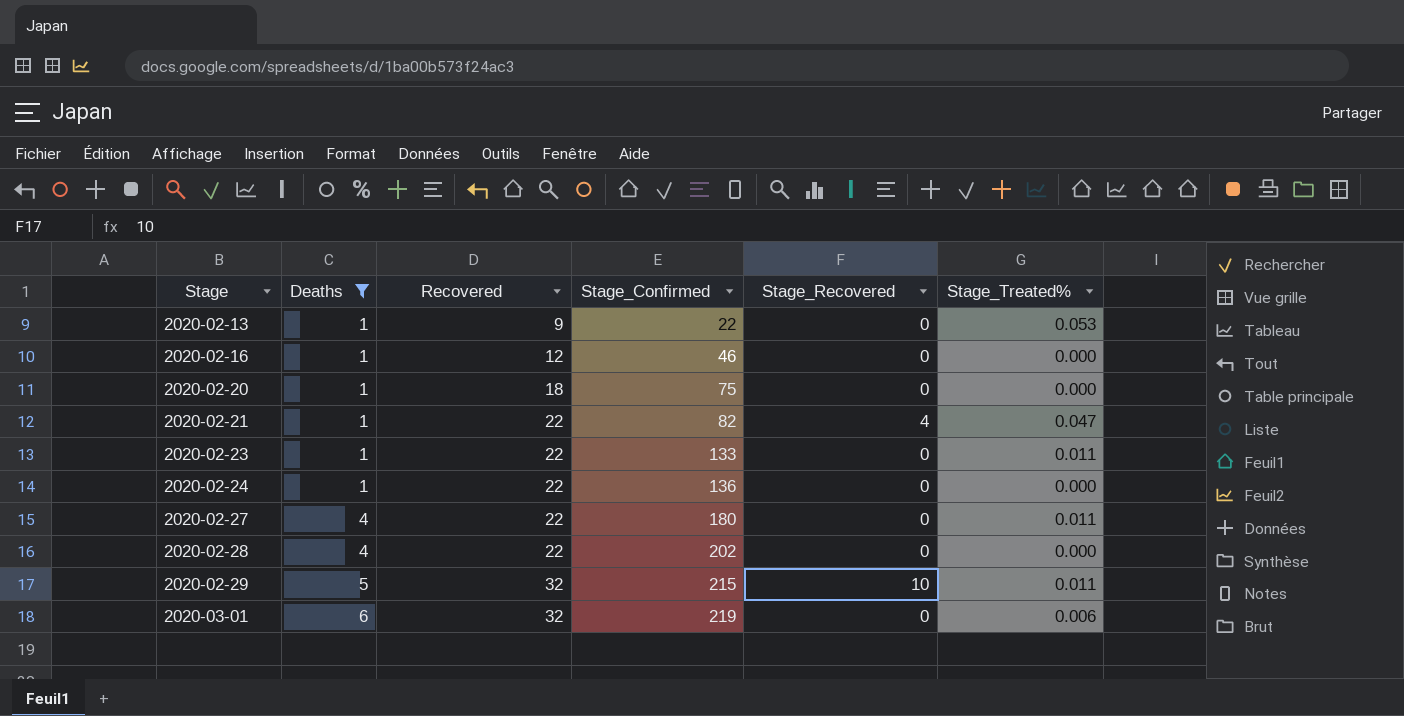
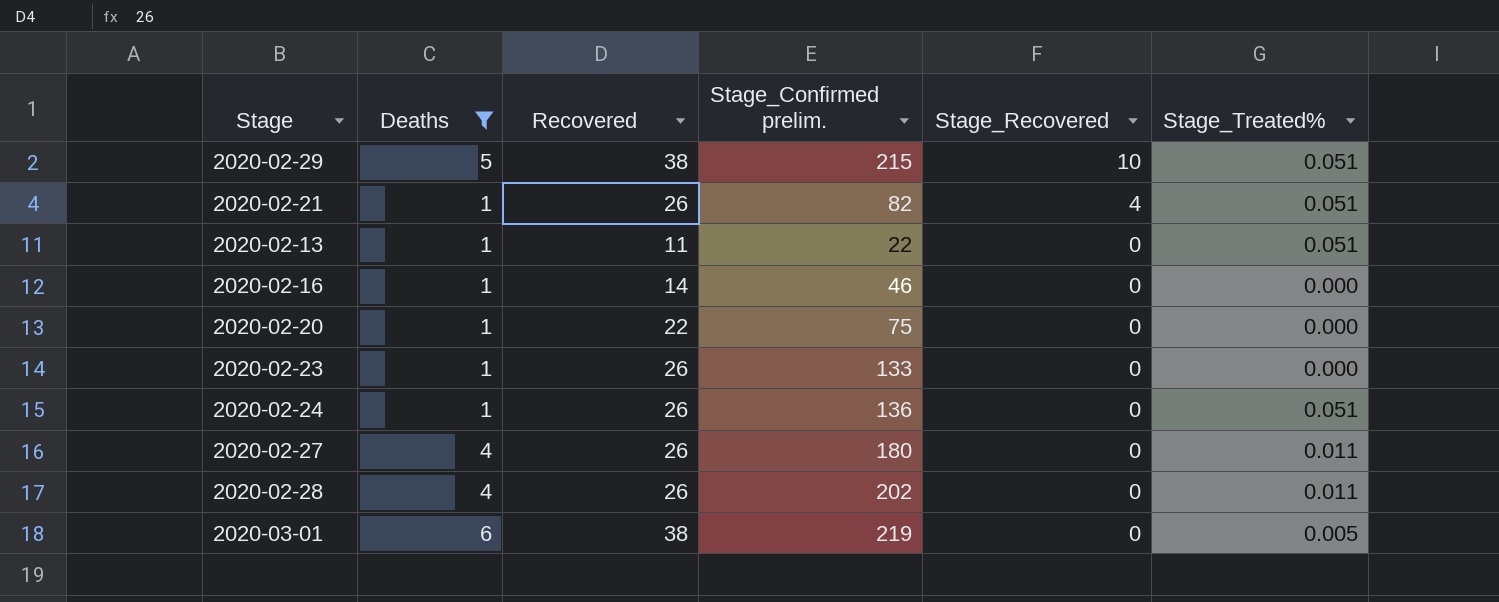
row order: Stage ascending -> Stage_Recovered descending
column name: Stage_Confirmed -> Stage_Confirmed prelim.
2020-02-29 | Recovered: 32 -> 38
2020-02-29 | Stage_Treated%: 0.011 -> 0.051
2020-02-21 | Recovered: 22 -> 26
2020-02-21 | Stage_Treated%: 0.047 -> 0.051
2020-02-13 | Recovered: 9 -> 11
2020-02-13 | Stage_Treated%: 0.053 -> 0.051
2020-02-16 | Recovered: 12 -> 14
2020-02-20 | Recovered: 18 -> 22
2020-02-23 | Recovered: 22 -> 26
2020-02-23 | Stage_Treated%: 0.011 -> 0.000
2020-02-24 | Recovered: 22 -> 26
2020-02-24 | Stage_Treated%: 0.000 -> 0.051
2020-02-27 | Recovered: 22 -> 26
2020-02-28 | Recovered: 22 -> 26
2020-02-28 | Stage_Treated%: 0.000 -> 0.011
2020-03-01 | Recovered: 32 -> 38
2020-03-01 | Stage_Treated%: 0.006 -> 0.005

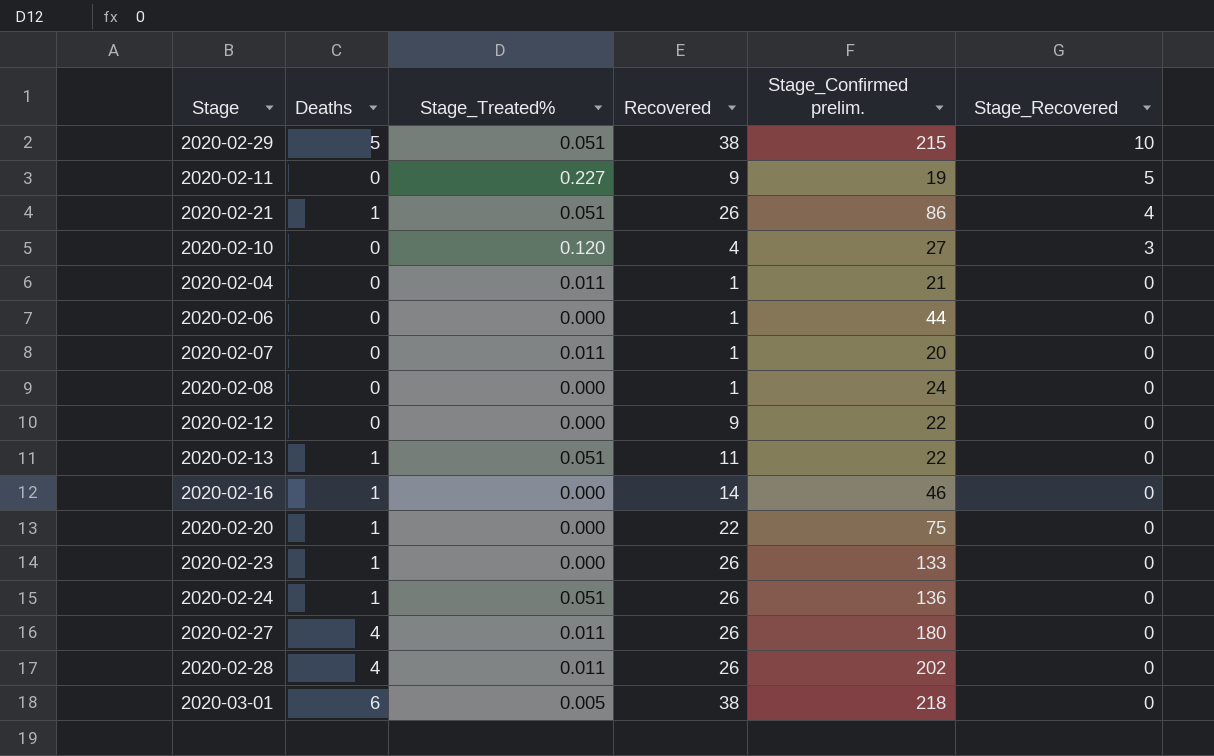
filter: Deaths != 0 -> none
column Stage_Treated% | position: 6 -> 3
2020-02-21 | Stage_Confirmed prelim.: 82 -> 86
2020-03-01 | Stage_Confirmed prelim.: 219 -> 218

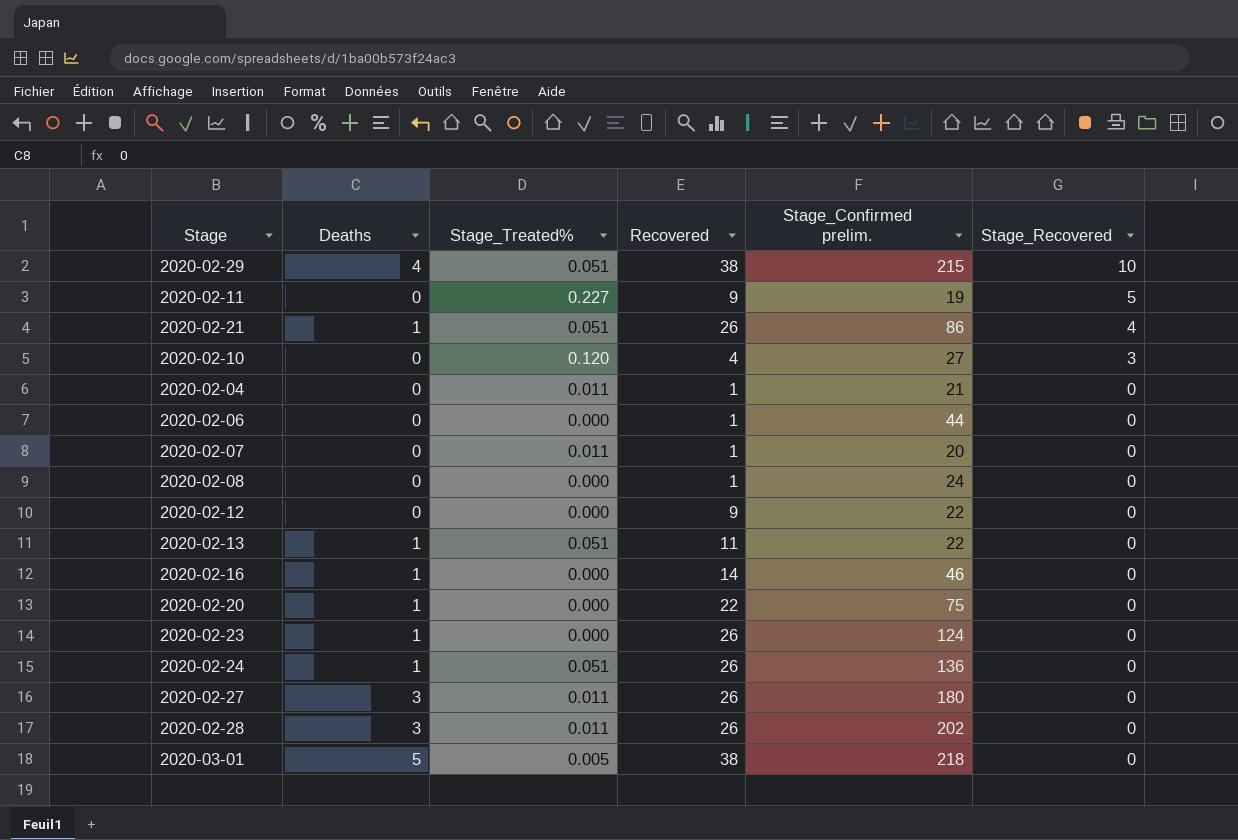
2020-02-29 | Deaths: 5 -> 4
2020-02-23 | Stage_Confirmed prelim.: 133 -> 124
2020-02-27 | Deaths: 4 -> 3
2020-02-28 | Deaths: 4 -> 3
2020-03-01 | Deaths: 6 -> 5

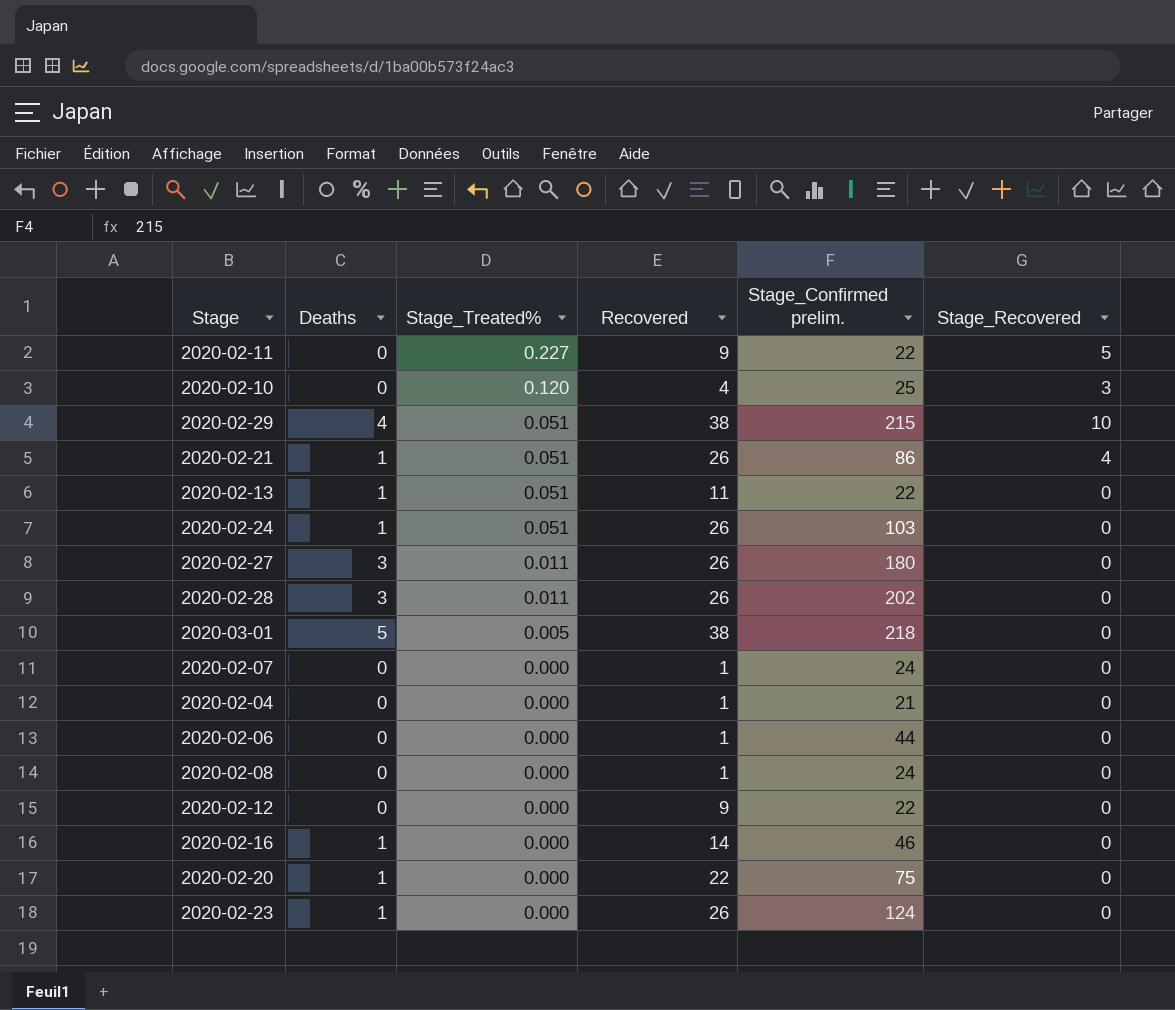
row order: Stage_Recovered descending -> Stage_Treated% descending
2020-02-11 | Stage_Confirmed prelim.: 19 -> 22
2020-02-10 | Stage_Confirmed prelim.: 27 -> 25
2020-02-24 | Stage_Confirmed prelim.: 136 -> 103
2020-02-07 | Stage_Treated%: 0.011 -> 0.000
2020-02-07 | Stage_Confirmed prelim.: 20 -> 24
2020-02-04 | Stage_Treated%: 0.011 -> 0.000

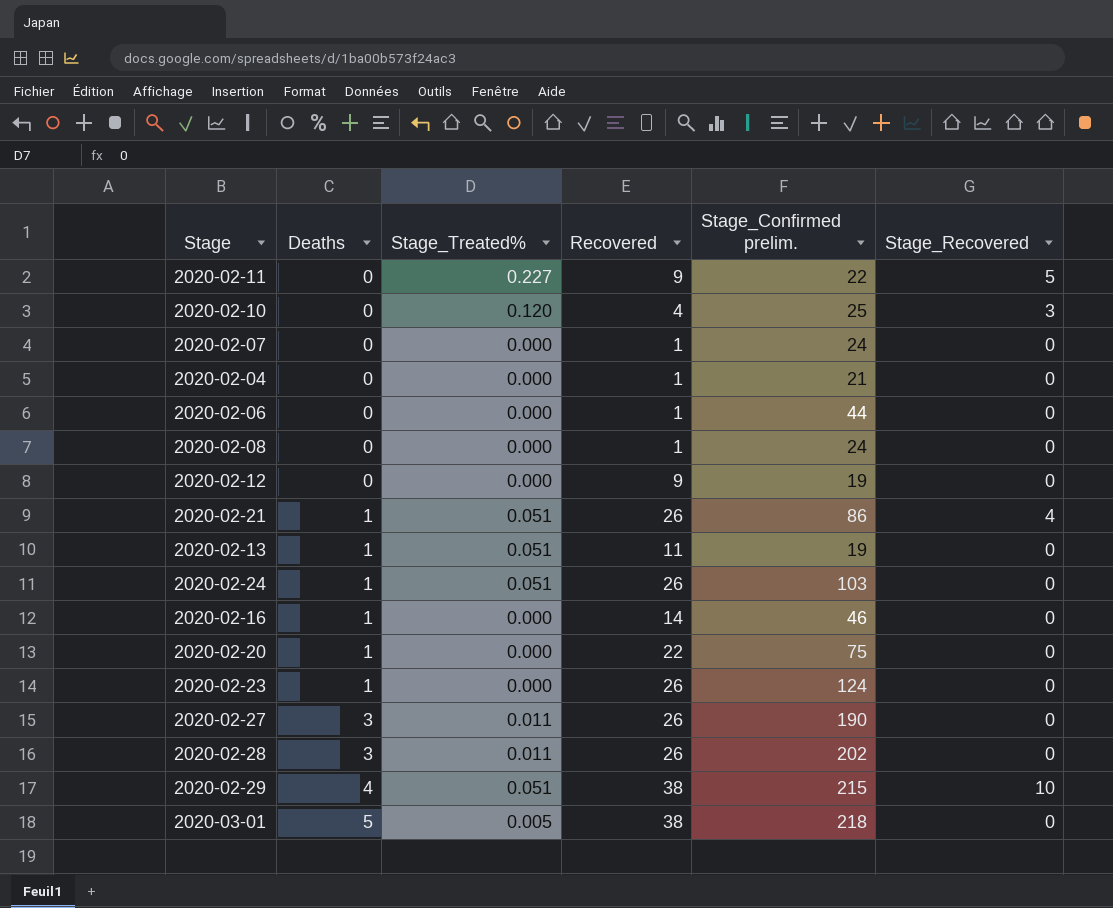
row order: Stage_Treated% descending -> Deaths ascending
2020-02-12 | Stage_Confirmed prelim.: 22 -> 19
2020-02-13 | Stage_Confirmed prelim.: 22 -> 19
2020-02-27 | Stage_Confirmed prelim.: 180 -> 190

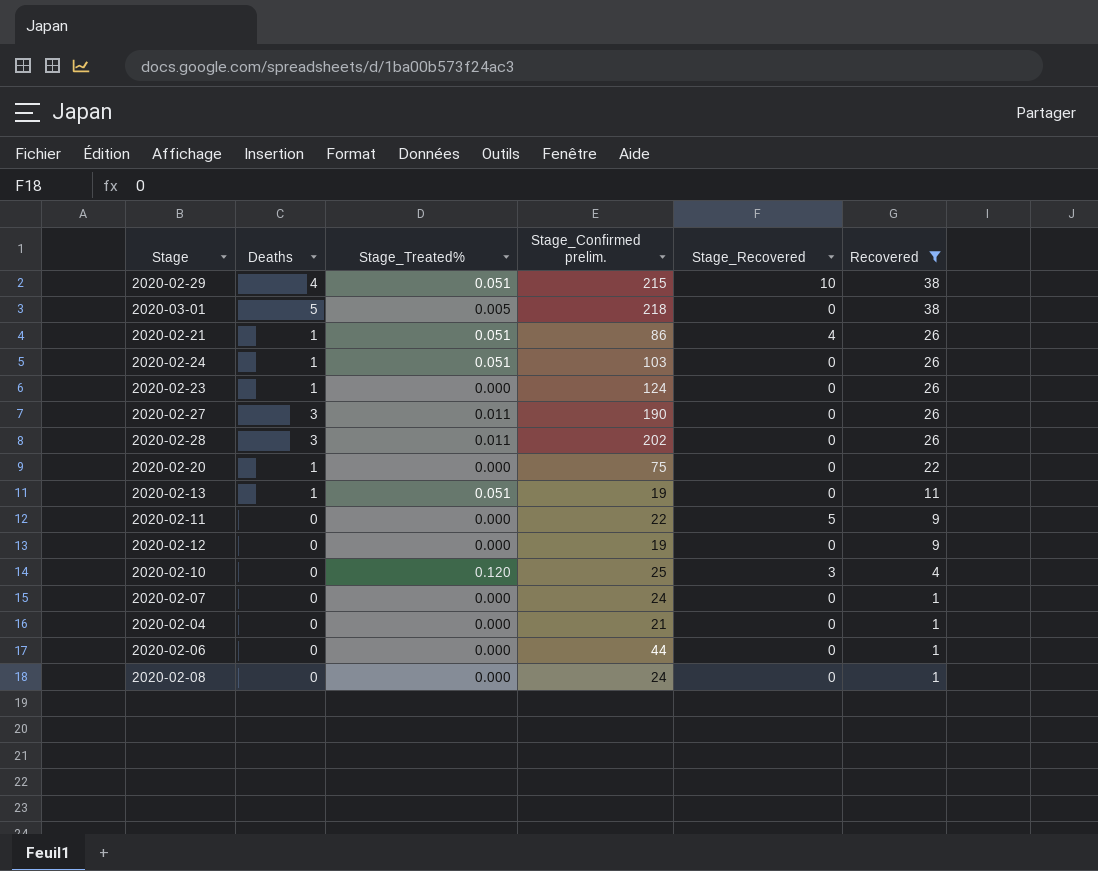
filter: none -> Recovered != 14
row order: Deaths ascending -> Recovered descending
column Recovered | position: 4 -> 6
2020-02-11 | Stage_Treated%: 0.227 -> 0.000

